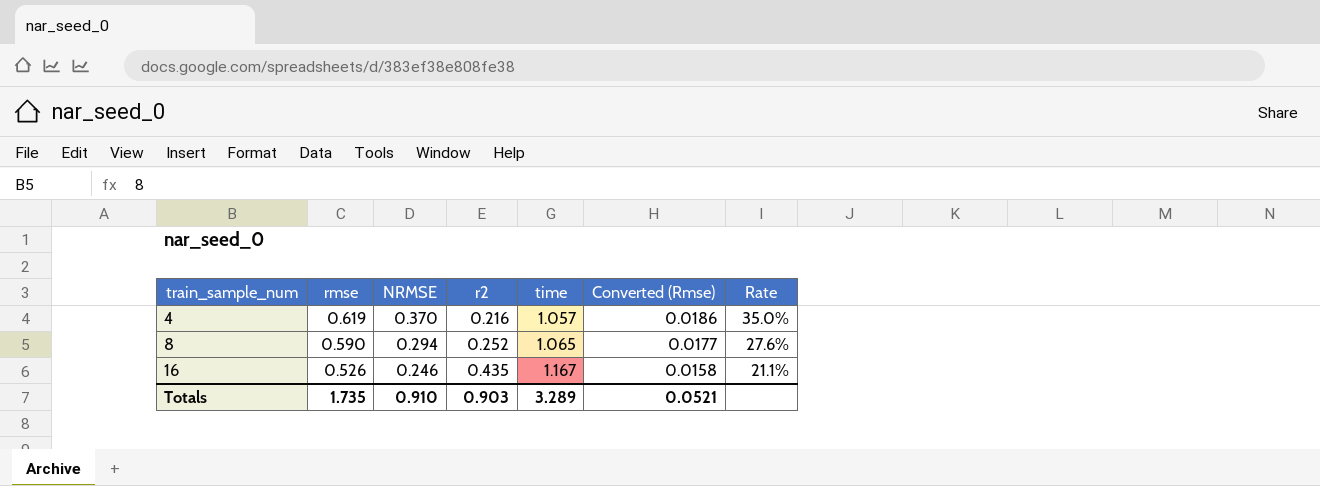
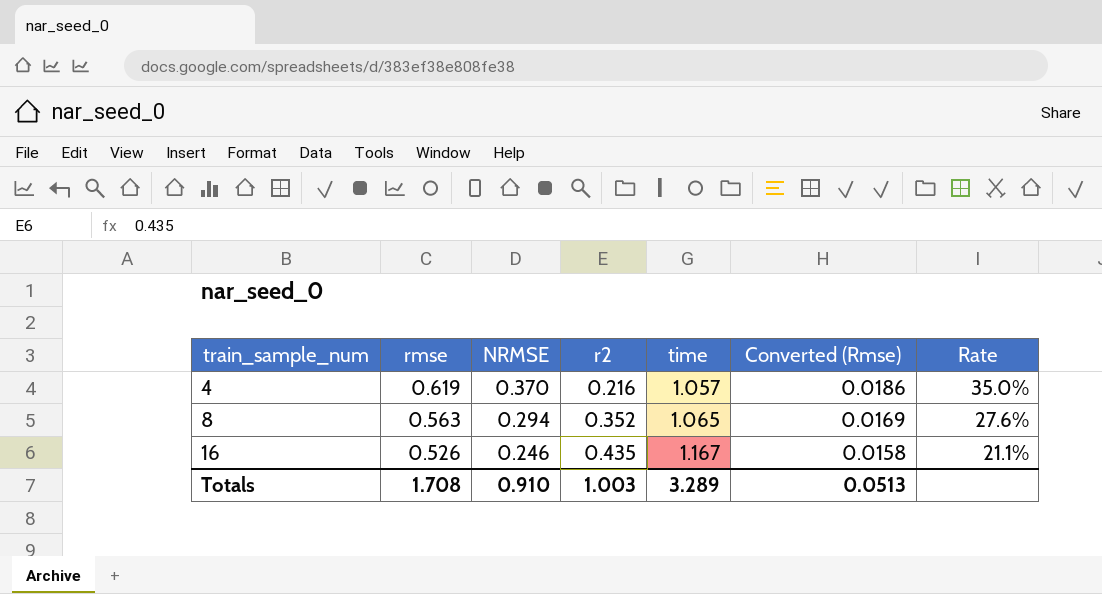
8 | rmse: 0.590 -> 0.563
8 | r2: 0.252 -> 0.352
8 | Converted (Rmse): 0.0177 -> 0.0169
Totals | rmse: 1.735 -> 1.708
Totals | r2: 0.903 -> 1.003
Totals | Converted (Rmse): 0.0521 -> 0.0513

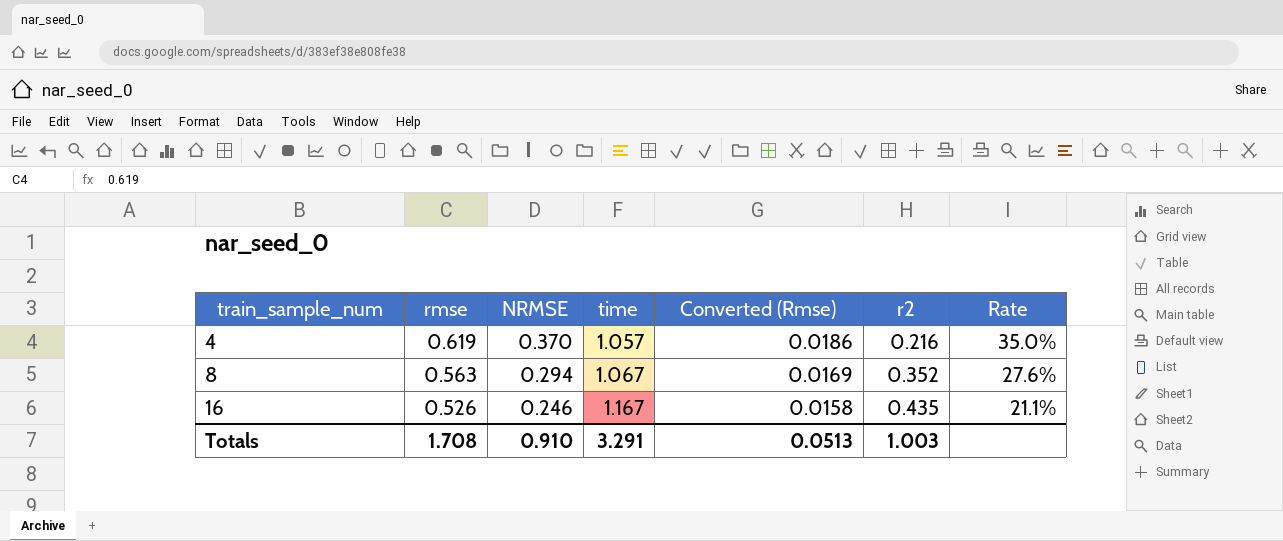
column r2 | position: 4 -> 6
8 | time: 1.065 -> 1.067
Totals | time: 3.289 -> 3.291

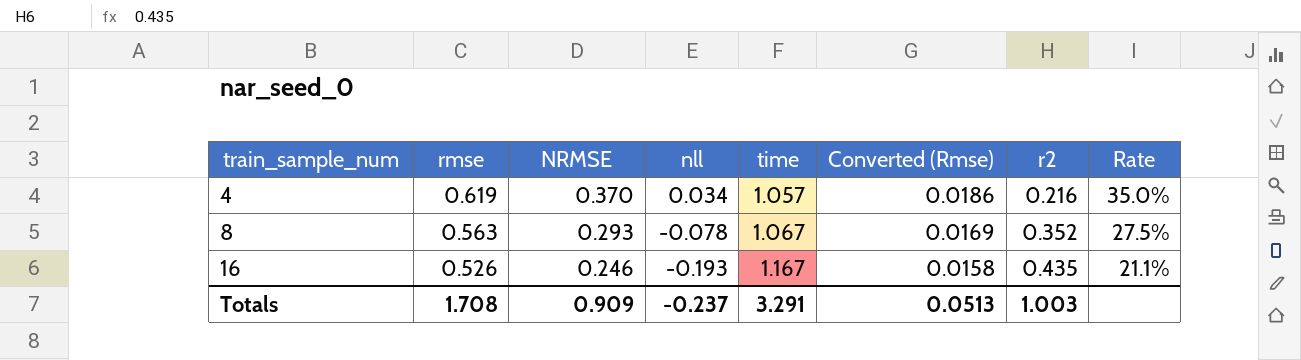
column nll | position: none -> 4
8 | NRMSE: 0.294 -> 0.293
8 | Rate: 27.6% -> 27.5%
Totals | NRMSE: 0.910 -> 0.909

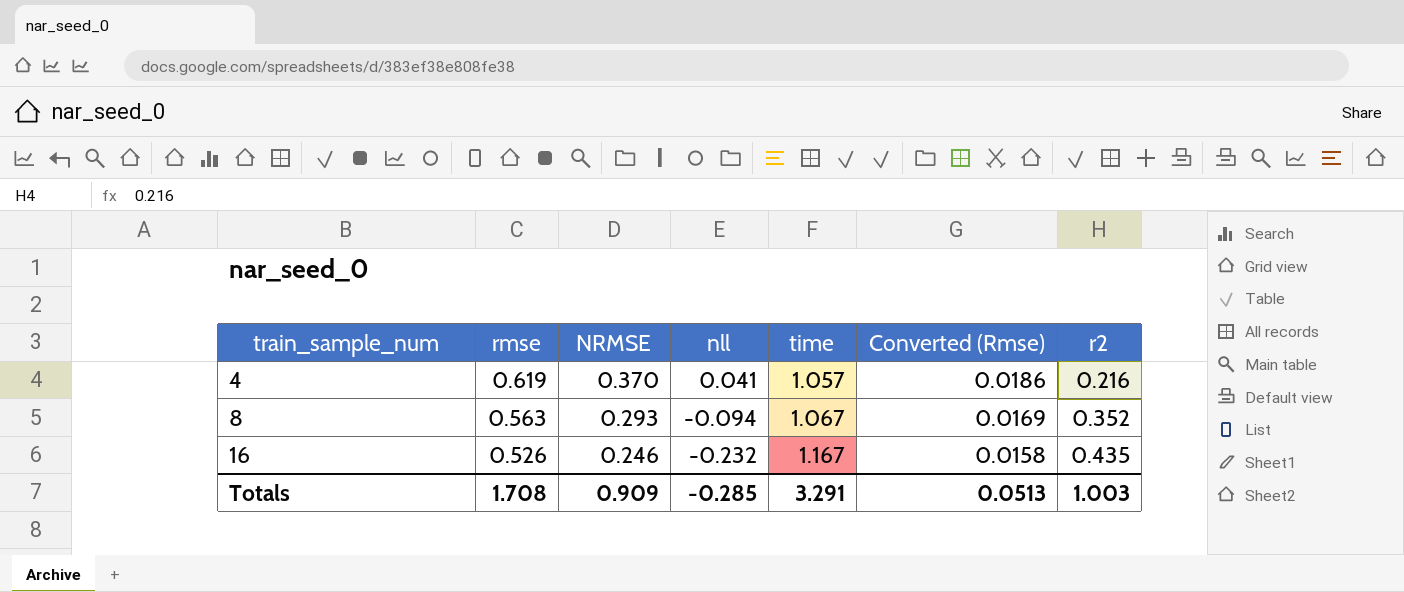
column Rate | formula: [NRMSE] / [time] -> none
4 | nll: 0.034 -> 0.041
8 | nll: -0.078 -> -0.094
16 | nll: -0.193 -> -0.232
Totals | nll: -0.237 -> -0.285

